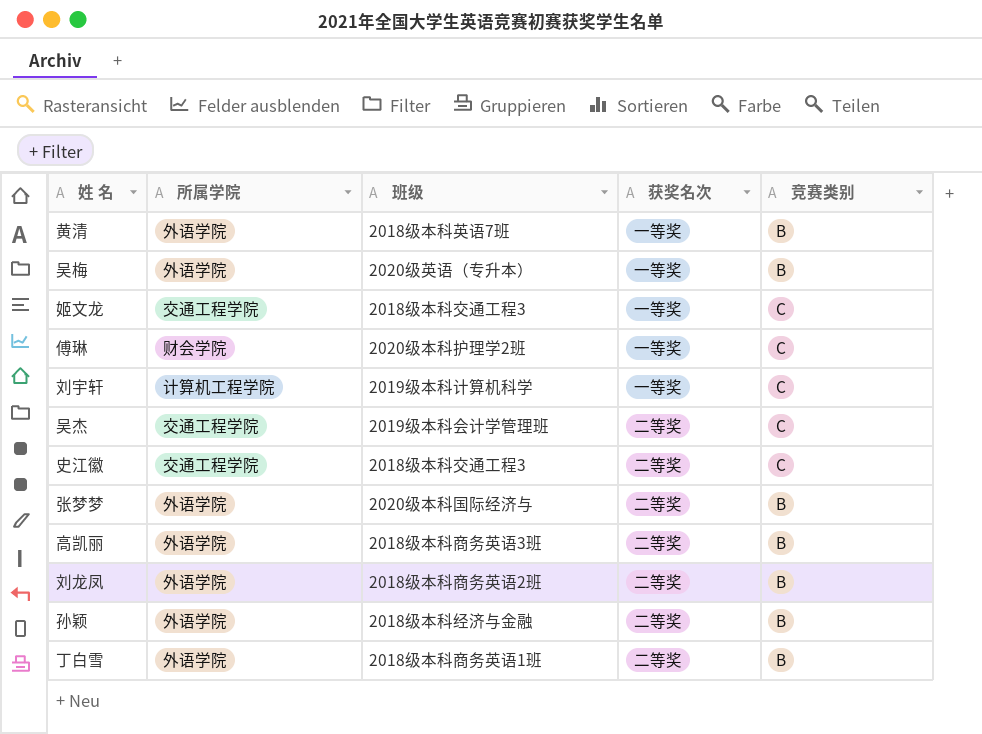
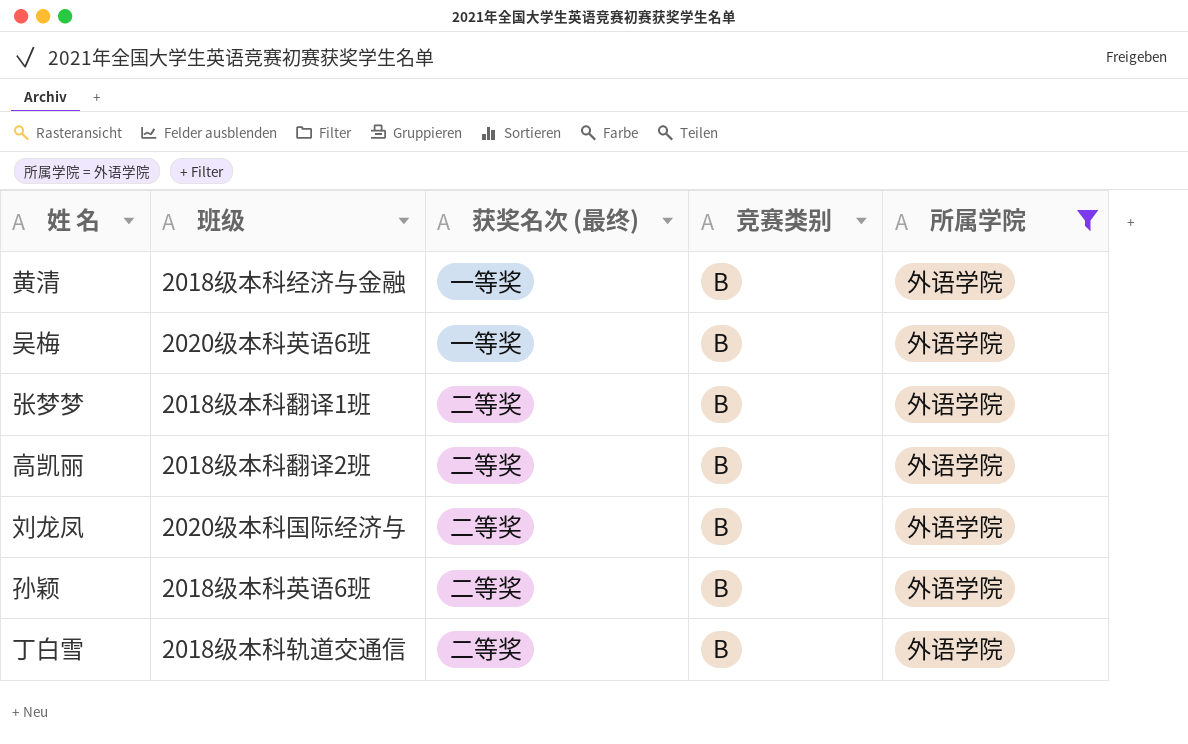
filter: none -> 所属学院 = 外语学院
column name: 获奖名次 -> 获奖名次 (最终)
column 所属学院 | position: 2 -> 5
黄清 | 班级: 2018级本科英语7班 -> 2018级本科经济与金融
吴梅 | 班级: 2020级英语（专升本） -> 2020级本科英语6班
张梦梦 | 班级: 2020级本科国际经济与 -> 2018级本科翻译1班
高凯丽 | 班级: 2018级本科商务英语3班 -> 2018级本科翻译2班
刘龙凤 | 班级: 2018级本科商务英语2班 -> 2020级本科国际经济与
孙颖 | 班级: 2018级本科经济与金融 -> 2018级本科英语6班
丁白雪 | 班级: 2018级本科商务英语1班 -> 2018级本科轨道交通信

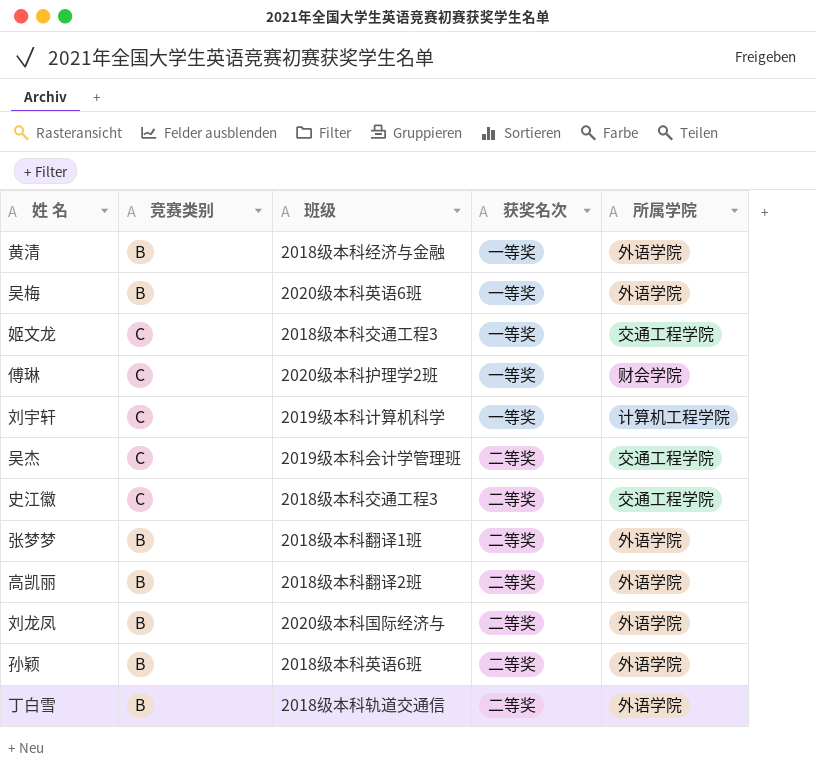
filter: 所属学院 = 外语学院 -> none
column 竞赛类别 | position: 4 -> 2
column name: 获奖名次 (最终) -> 获奖名次

